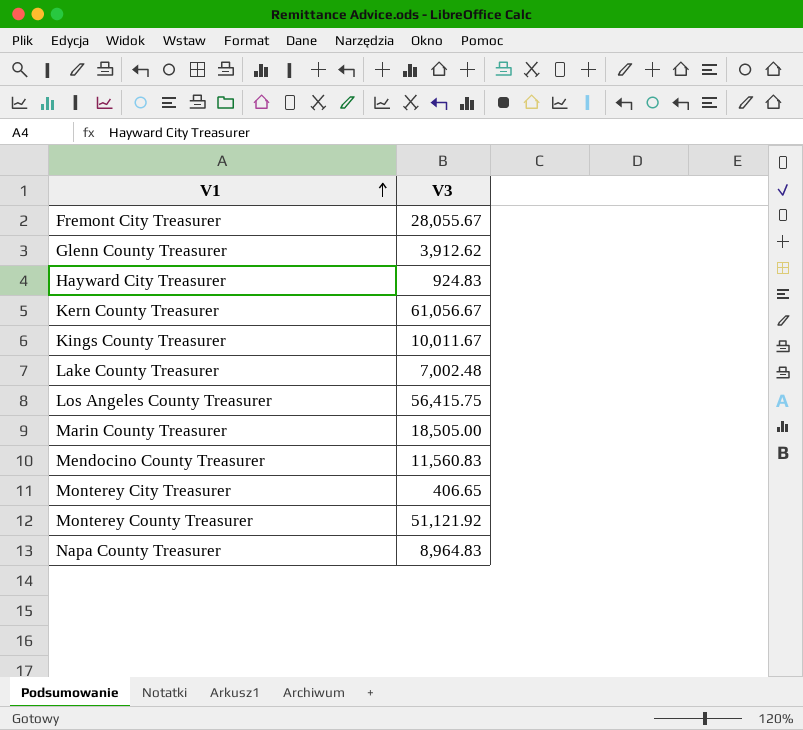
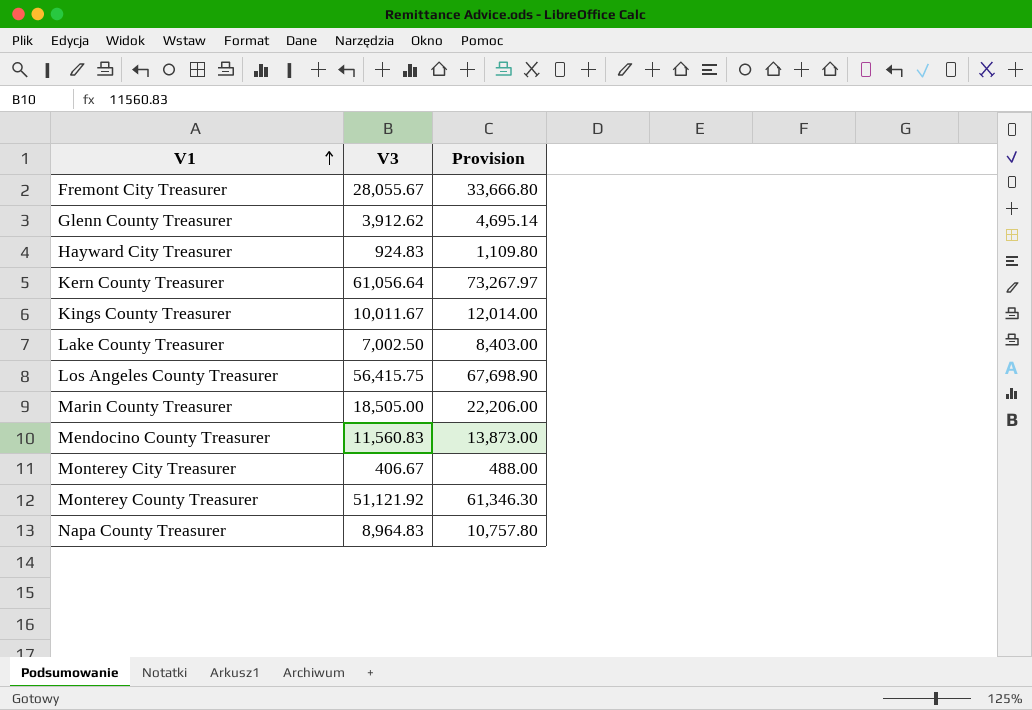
column Provision | formula: none -> [V3] * 1.2
Kern County Treasurer | V3: 61,056.67 -> 61,056.64
Lake County Treasurer | V3: 7,002.48 -> 7,002.50
Monterey City Treasurer | V3: 406.65 -> 406.67

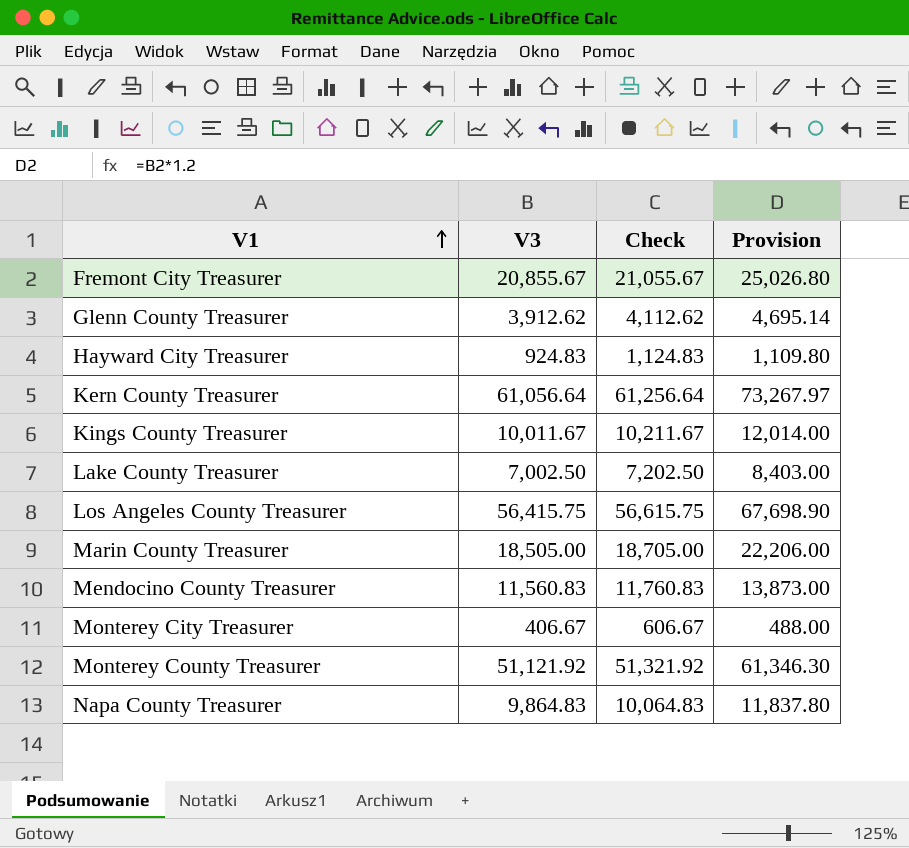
column Check | formula: none -> [V3] + 200
Fremont City Treasurer | V3: 28,055.67 -> 20,855.67
Fremont City Treasurer | Provision: 33,666.80 -> 25,026.80
Napa County Treasurer | V3: 8,964.83 -> 9,864.83
Napa County Treasurer | Provision: 10,757.80 -> 11,837.80

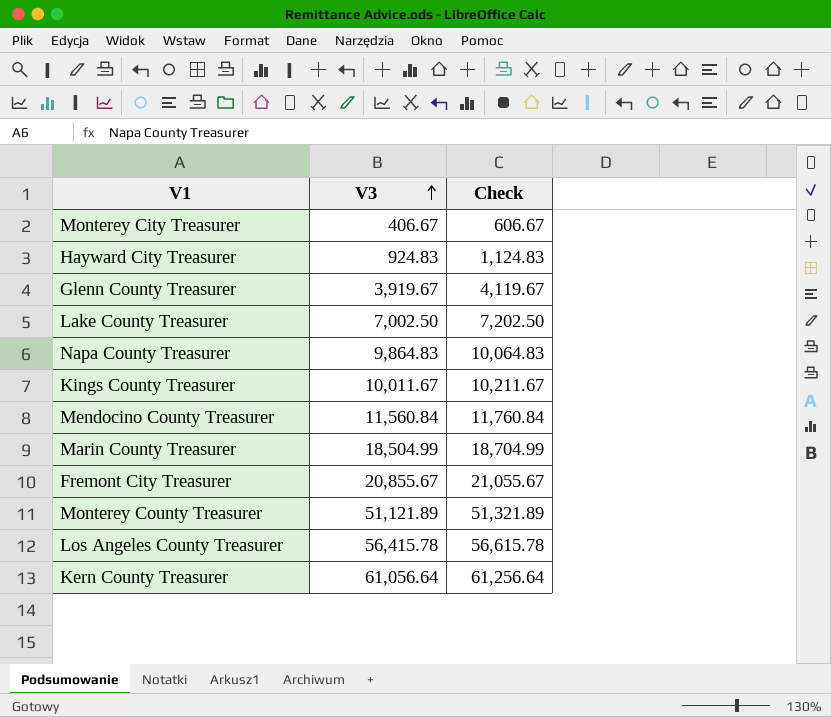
row order: V1 ascending -> V3 ascending
column Provision | formula: [V3] * 1.2 -> none
Glenn County Treasurer | V3: 3,912.62 -> 3,919.67
Glenn County Treasurer | Check: 4,112.62 -> 4,119.67
Mendocino County Treasurer | V3: 11,560.83 -> 11,560.84
Mendocino County Treasurer | Check: 11,760.83 -> 11,760.84
Marin County Treasurer | V3: 18,505.00 -> 18,504.99
Marin County Treasurer | Check: 18,705.00 -> 18,704.99
Monterey County Treasurer | V3: 51,121.92 -> 51,121.89
Monterey County Treasurer | Check: 51,321.92 -> 51,321.89
Los Angeles County Treasurer | V3: 56,415.75 -> 56,415.78
Los Angeles County Treasurer | Check: 56,615.75 -> 56,615.78

